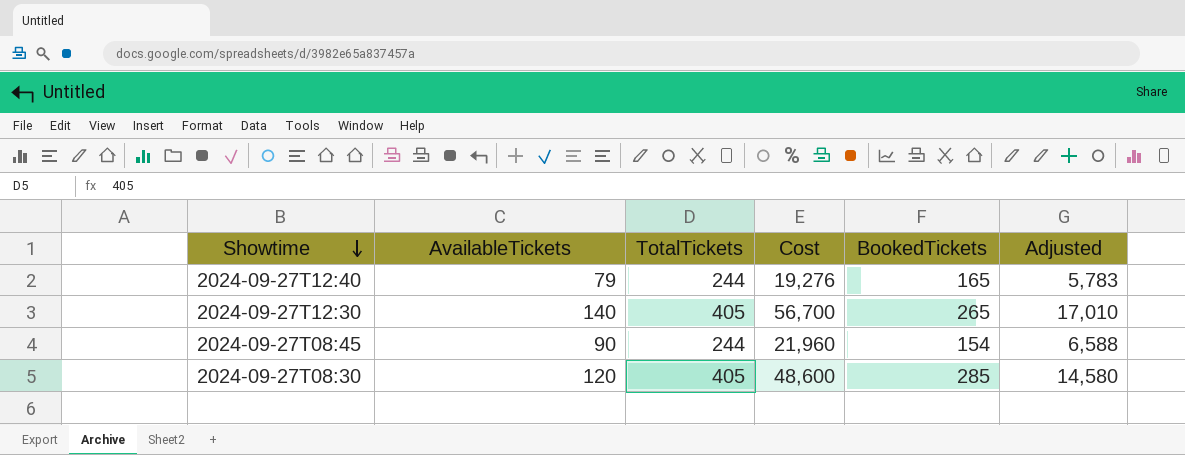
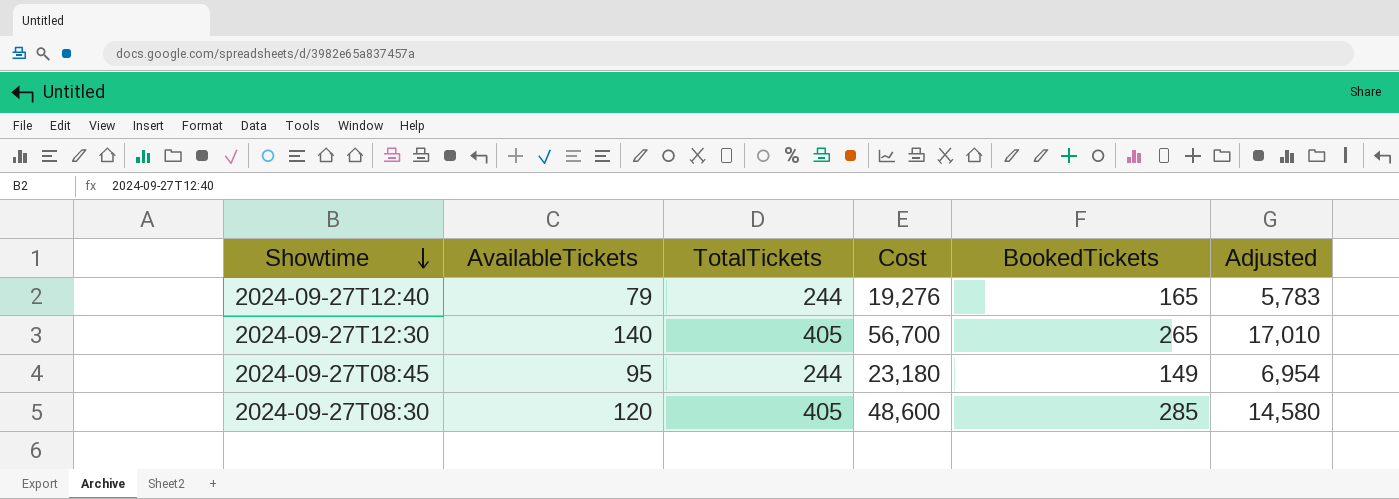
2024-09-27T08:45 | AvailableTickets: 90 -> 95
2024-09-27T08:45 | Cost: 21,960 -> 23,180
2024-09-27T08:45 | BookedTickets: 154 -> 149
2024-09-27T08:45 | Adjusted: 6,588 -> 6,954

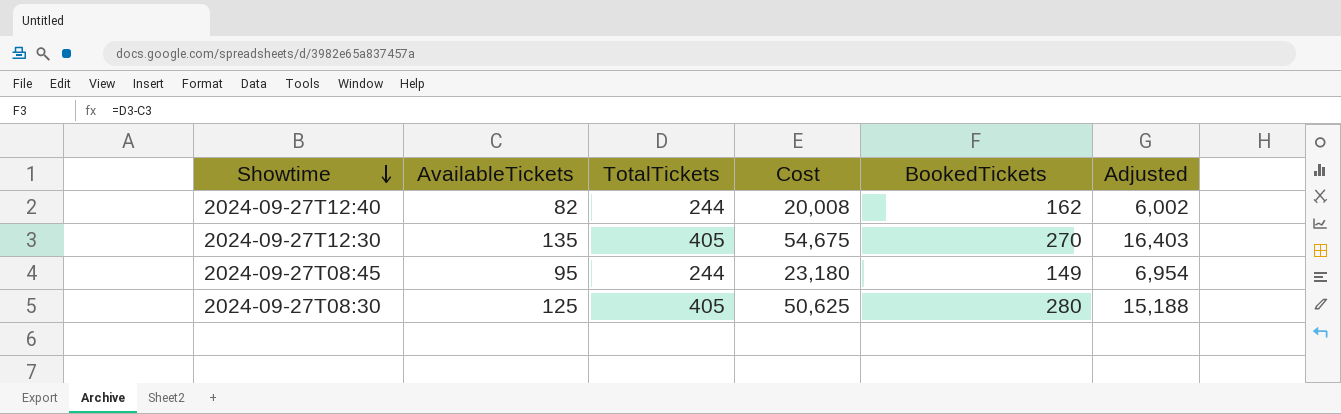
2024-09-27T12:40 | AvailableTickets: 79 -> 82
2024-09-27T12:40 | Cost: 19,276 -> 20,008
2024-09-27T12:40 | BookedTickets: 165 -> 162
2024-09-27T12:40 | Adjusted: 5,783 -> 6,002
2024-09-27T12:30 | AvailableTickets: 140 -> 135
2024-09-27T12:30 | Cost: 56,700 -> 54,675
2024-09-27T12:30 | BookedTickets: 265 -> 270
2024-09-27T12:30 | Adjusted: 17,010 -> 16,403
2024-09-27T08:30 | AvailableTickets: 120 -> 125
2024-09-27T08:30 | Cost: 48,600 -> 50,625
2024-09-27T08:30 | BookedTickets: 285 -> 280
2024-09-27T08:30 | Adjusted: 14,580 -> 15,188

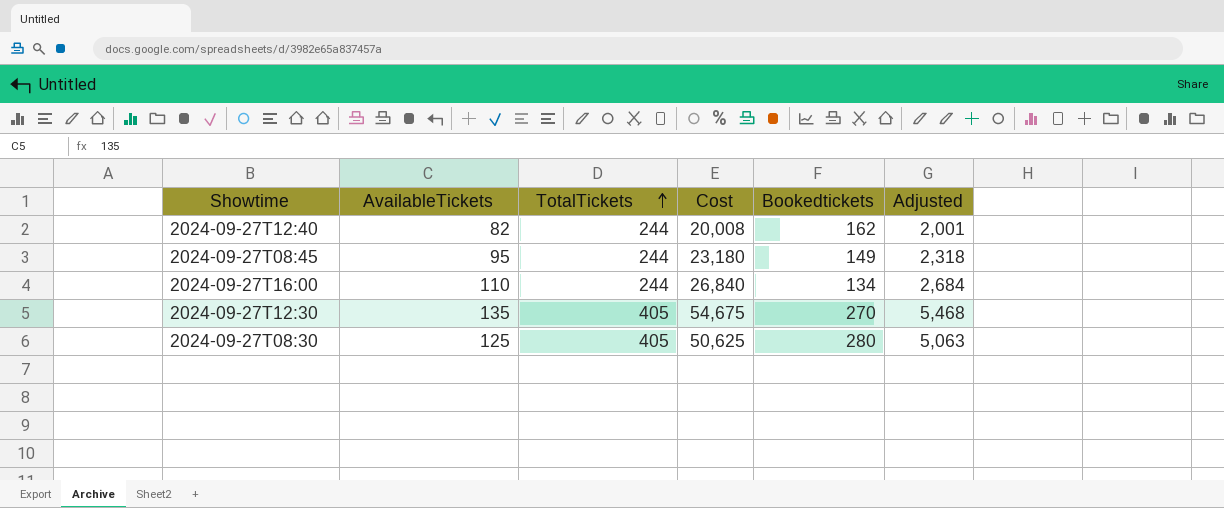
row order: Showtime descending -> TotalTickets ascending
column name: BookedTickets -> Bookedtickets
column Adjusted | formula: [Cost] * 0.3 -> [Cost] * 0.1
row 2024-09-27T16:00: none -> 110 | 244 | 26,840 | 134 | 2,684

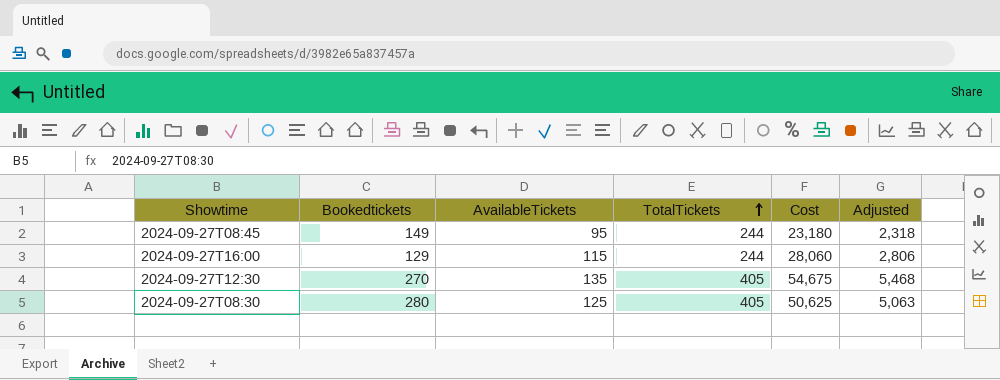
column Bookedtickets | position: 5 -> 2
row 2024-09-27T12:40: 82 | 244 | 20,008 | 162 | 2,001 -> none
2024-09-27T16:00 | Bookedtickets: 134 -> 129
2024-09-27T16:00 | AvailableTickets: 110 -> 115
2024-09-27T16:00 | Cost: 26,840 -> 28,060
2024-09-27T16:00 | Adjusted: 2,684 -> 2,806

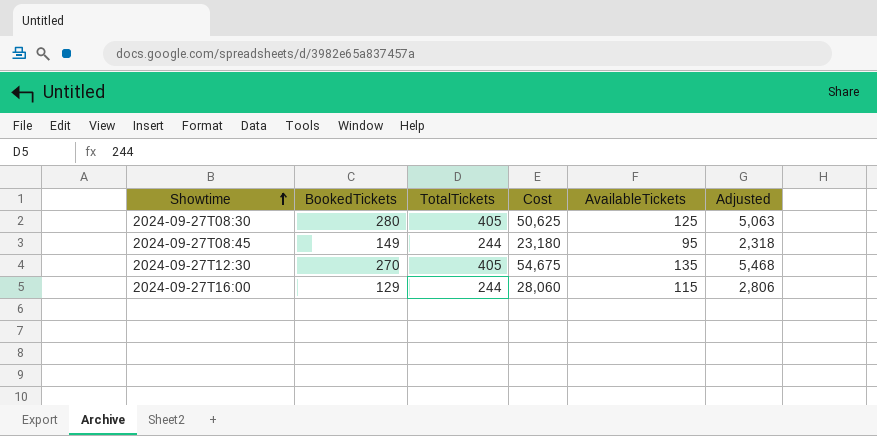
row order: TotalTickets ascending -> Showtime ascending
column name: Bookedtickets -> BookedTickets
column AvailableTickets | position: 3 -> 5

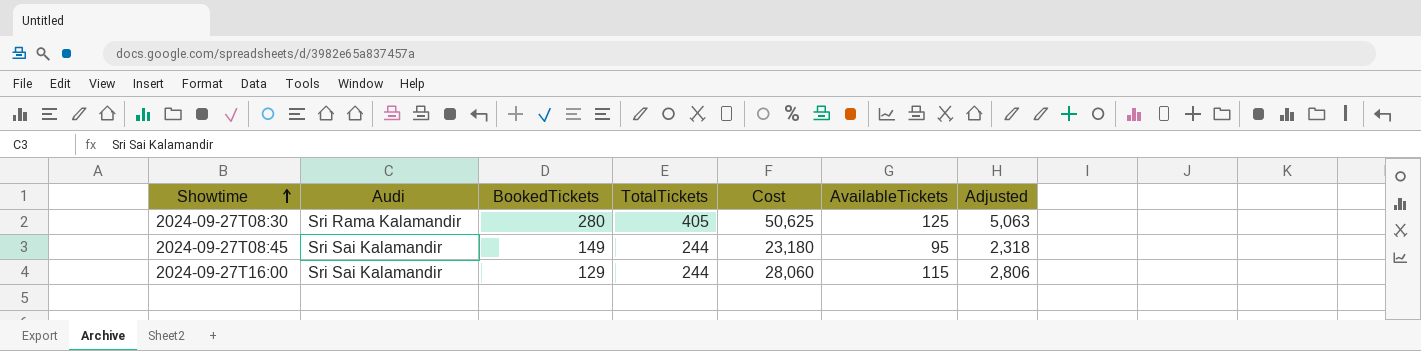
column Audi | position: none -> 2
row 2024-09-27T12:30: 270 | 405 | 54,675 | 135 | 5,468 -> none

